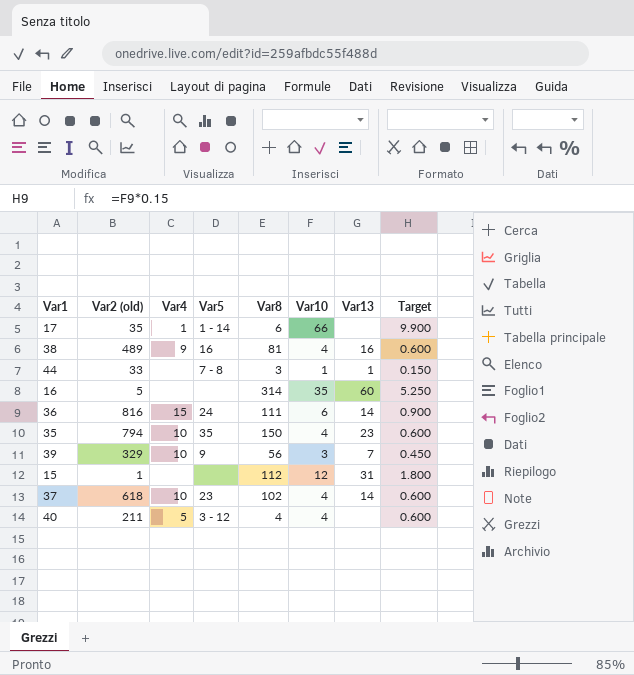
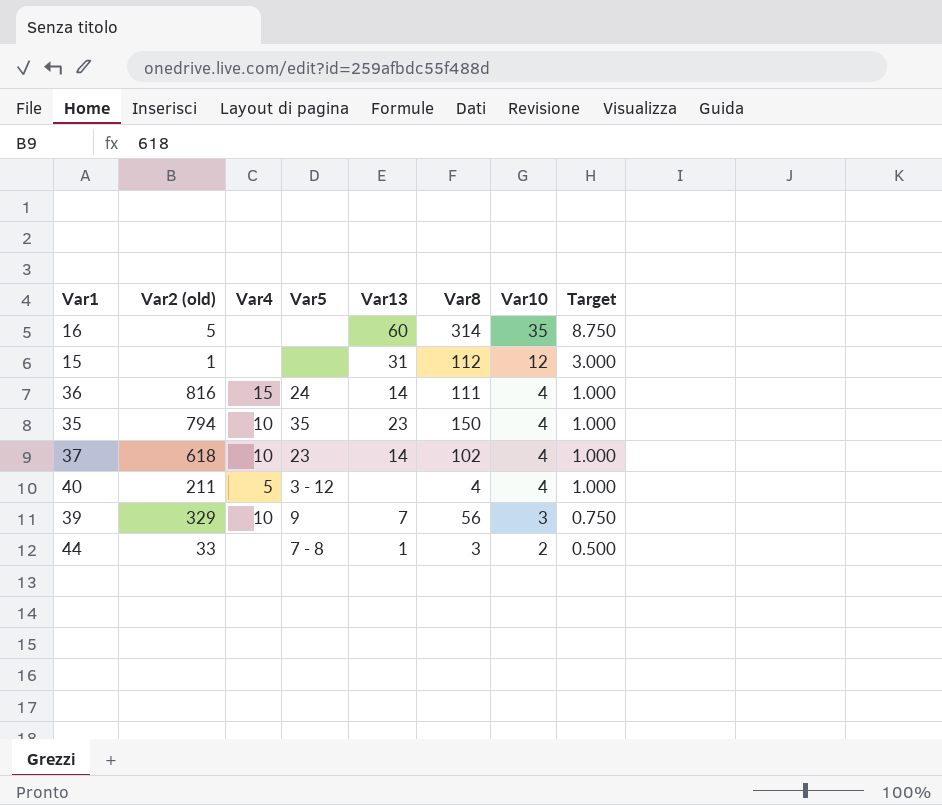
row order: none -> Var10 descending
column Var13 | position: 7 -> 5
column Target | formula: [Var10] * 0.15 -> [Var10] * 0.25
row 17: 35 | 1 | 1 - 14 | 6 | 66 | none | 9.900 -> none
row 38: 489 | 9 | 16 | 81 | 4 | 16 | 0.600 -> none
36 | Var10: 6 -> 4
44 | Var10: 1 -> 2

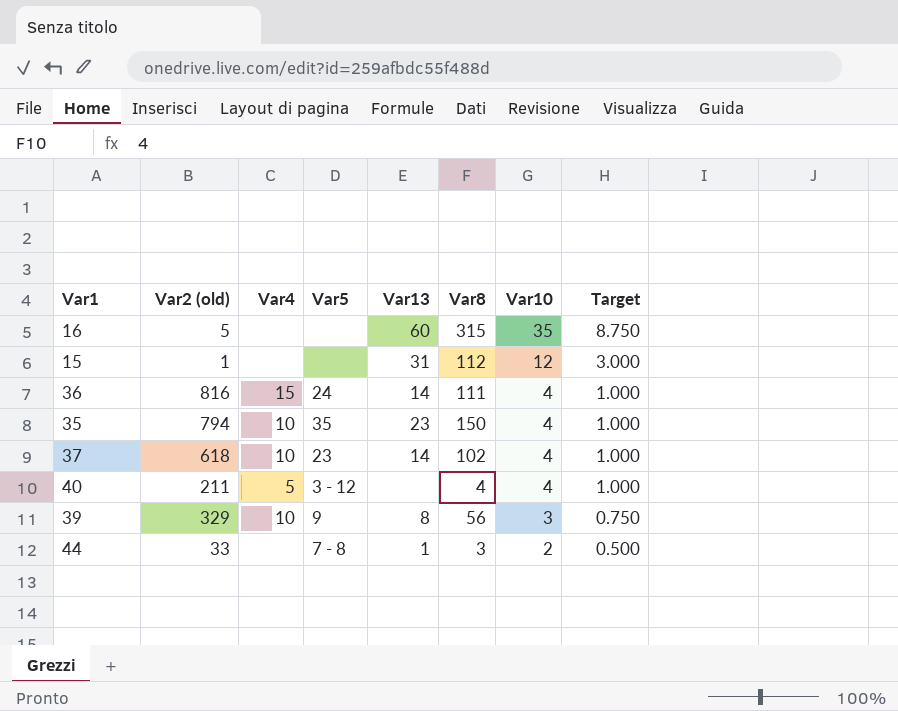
16 | Var8: 314 -> 315
39 | Var13: 7 -> 8

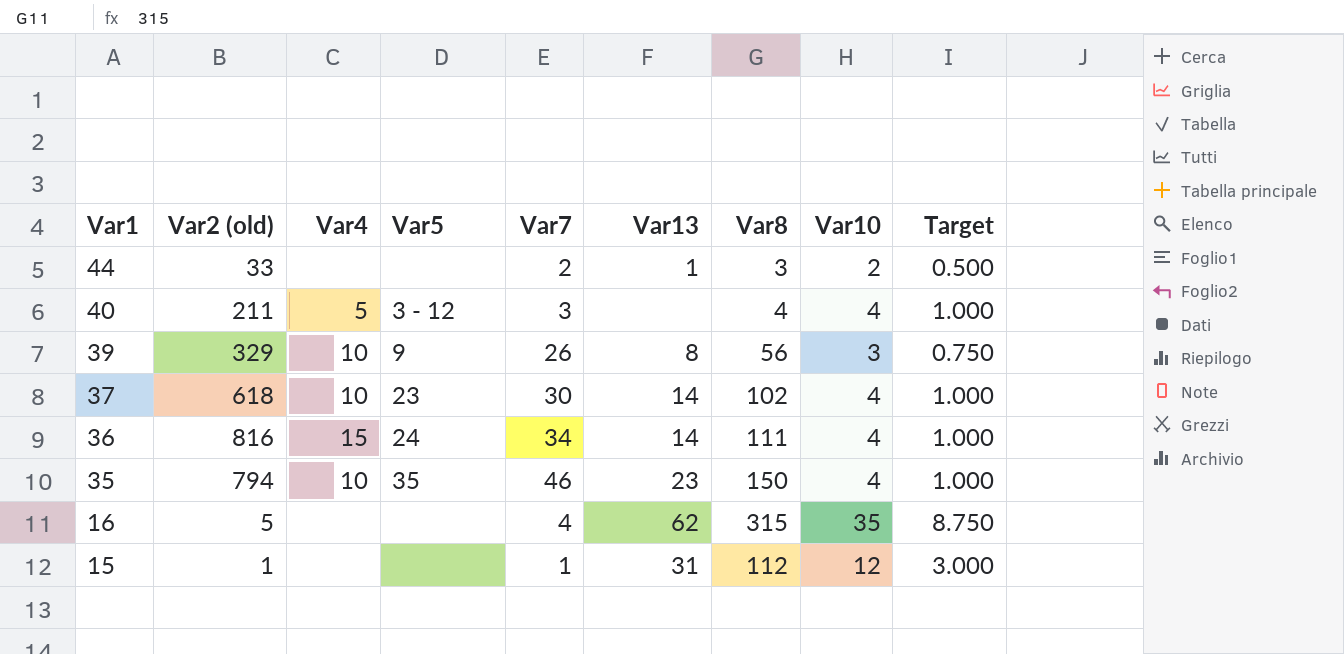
row order: Var10 descending -> Var1 descending
column Var7 | position: none -> 5
44 | Var5: 7 - 8 -> none
16 | Var13: 60 -> 62

